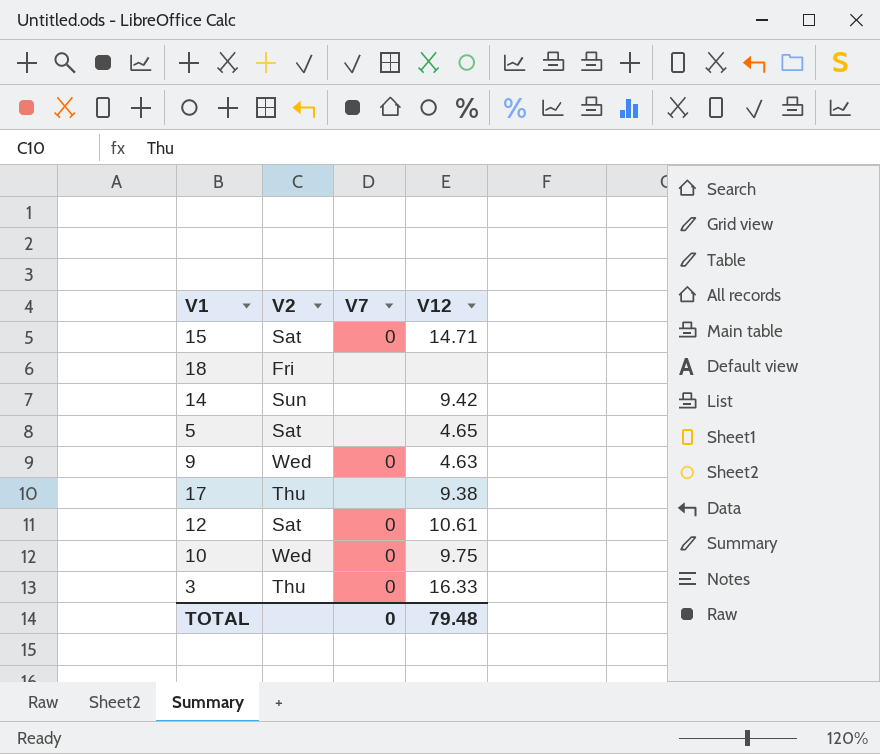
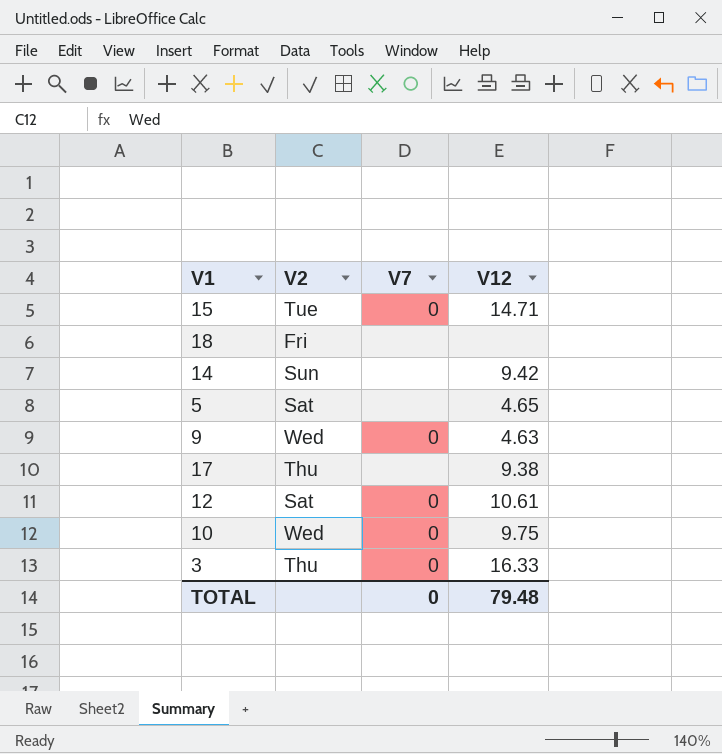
15 | V2: Sat -> Tue

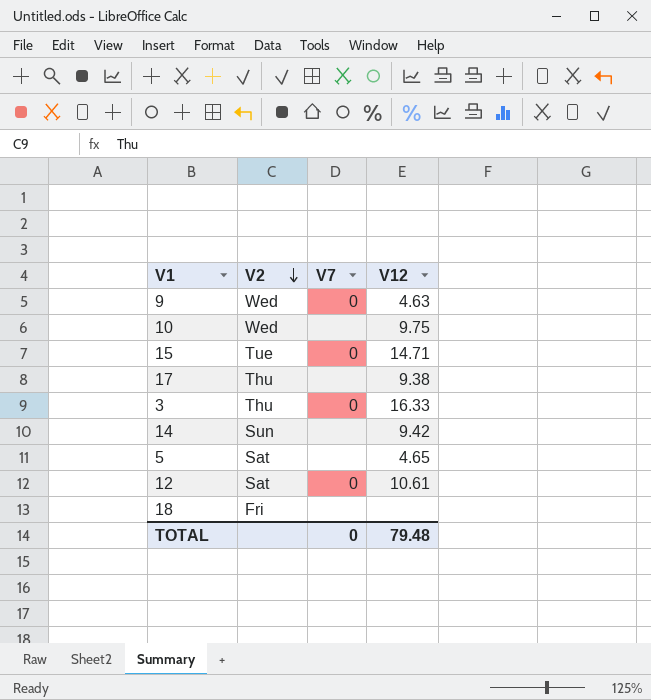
row order: none -> V2 descending
10 | V7: 0 -> none

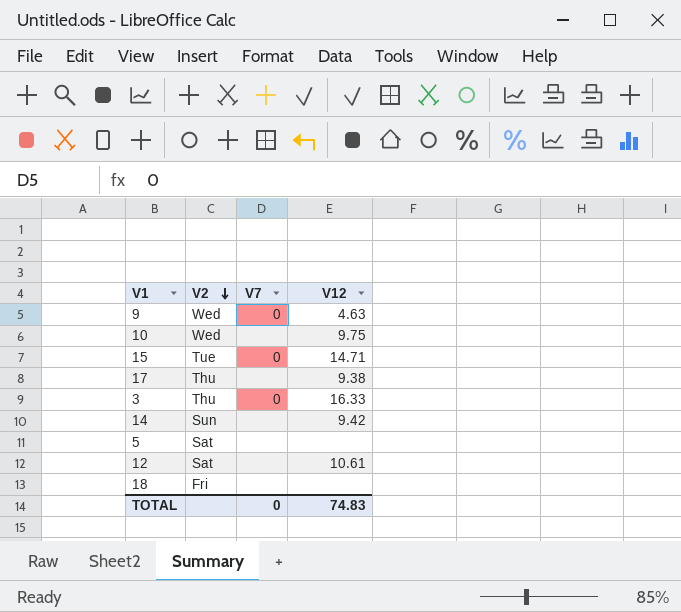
5 | V12: 4.65 -> none
12 | V7: 0 -> none
TOTAL | V12: 79.48 -> 74.83

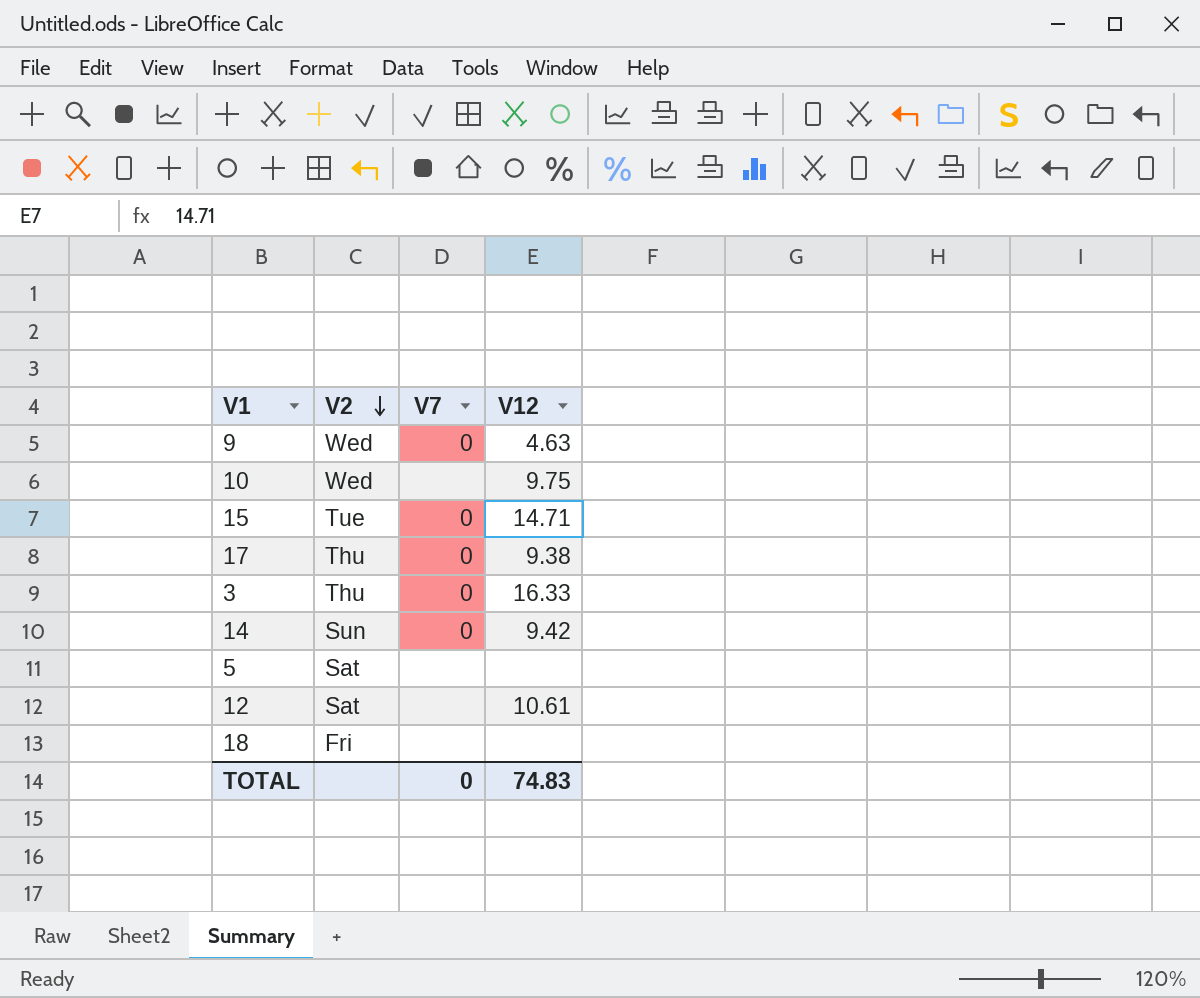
17 | V7: none -> 0
14 | V7: none -> 0

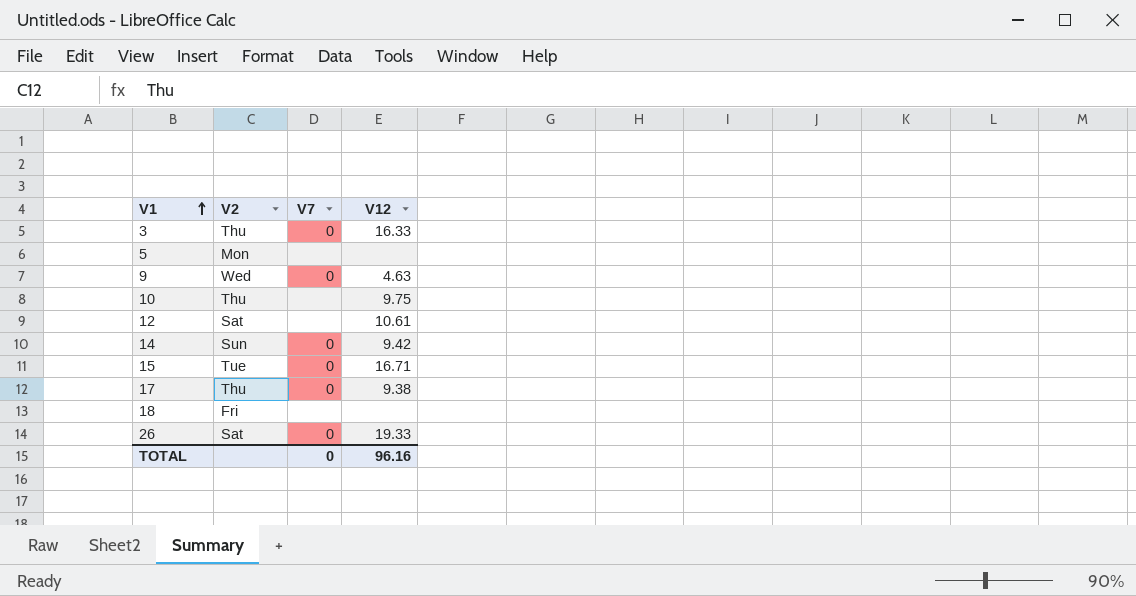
row order: V2 descending -> V1 ascending
5 | V2: Sat -> Mon
10 | V2: Wed -> Thu
15 | V12: 14.71 -> 16.71
row 26: none -> Sat | 0 | 19.33
TOTAL | V12: 74.83 -> 96.16

